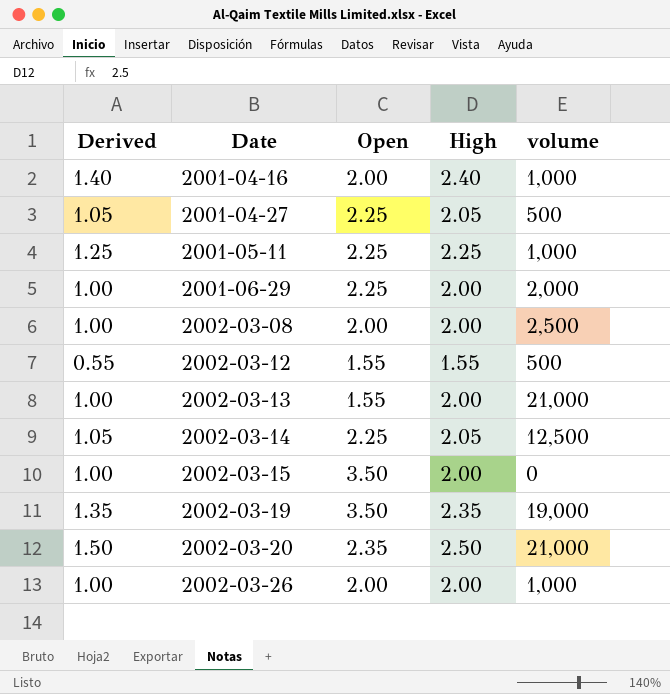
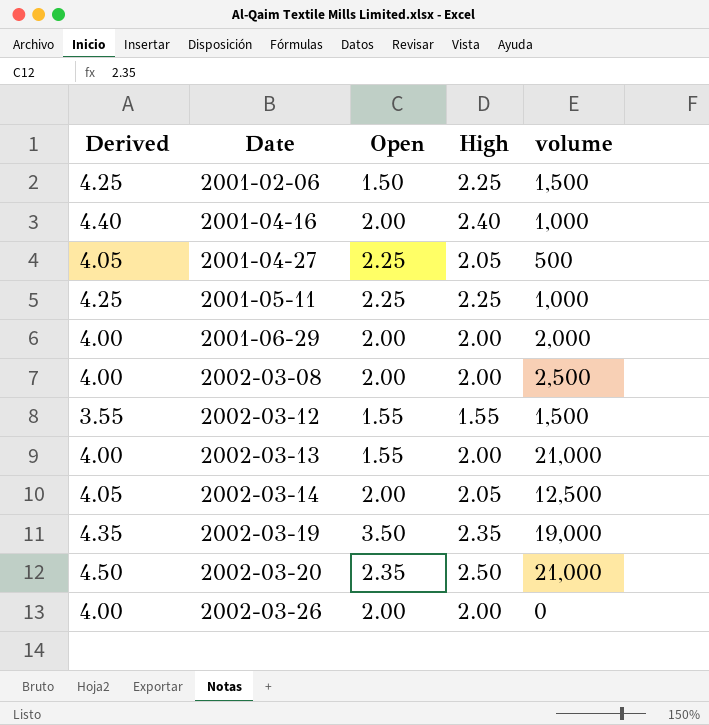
column Derived | formula: [High] - 1 -> [High] + 2
row 2002-03-15: 1.00 | 3.50 | 2.00 | 0 -> none
row 2001-02-06: none -> 4.25 | 1.50 | 2.25 | 1,500
2001-06-29 | Open: 2.25 -> 2.00
2002-03-12 | volume: 500 -> 1,500
2002-03-14 | Open: 2.25 -> 2.00
2002-03-26 | volume: 1,000 -> 0

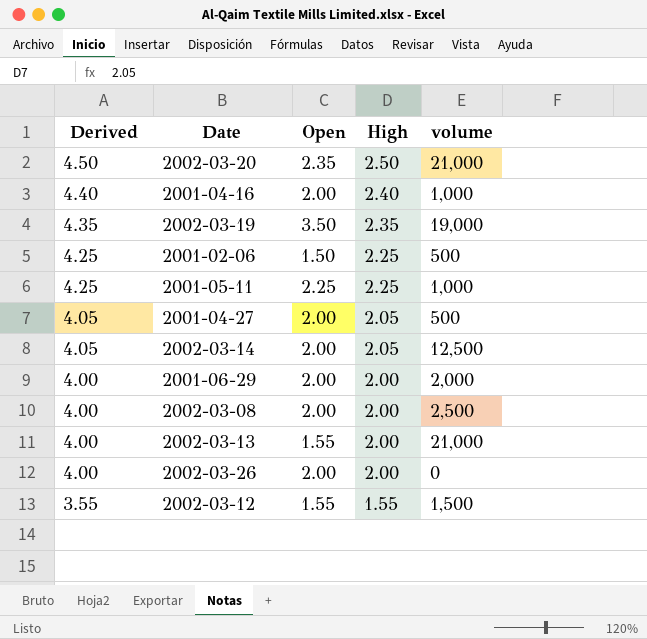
row order: Date ascending -> Derived descending
2001-02-06 | volume: 1,500 -> 500
2001-04-27 | Open: 2.25 -> 2.00

